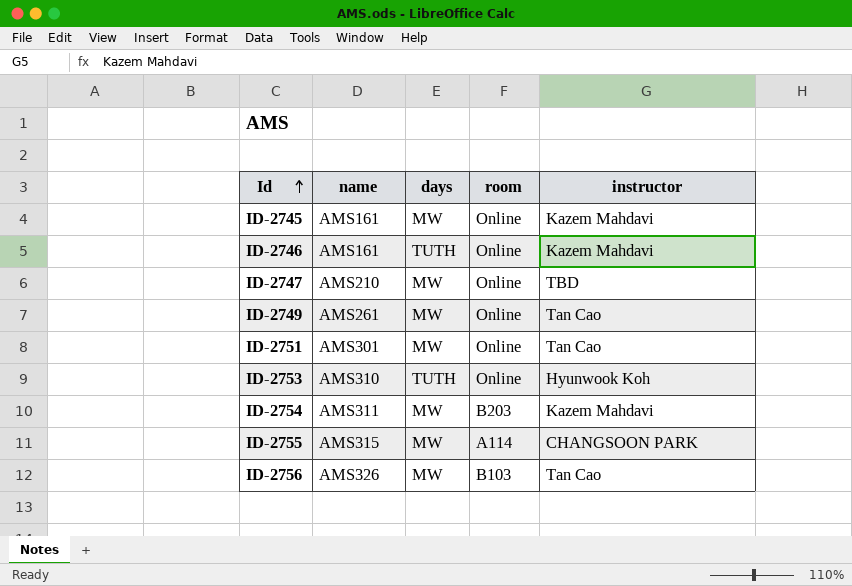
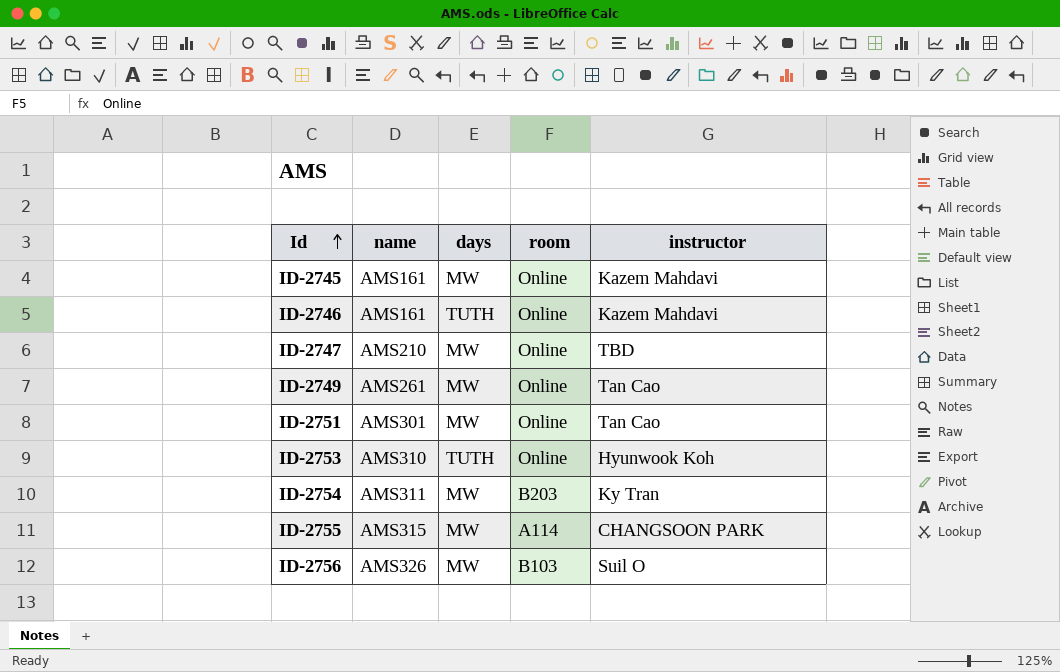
ID-2754 | instructor: Kazem Mahdavi -> Ky Tran
ID-2756 | instructor: Tan Cao -> Suil O

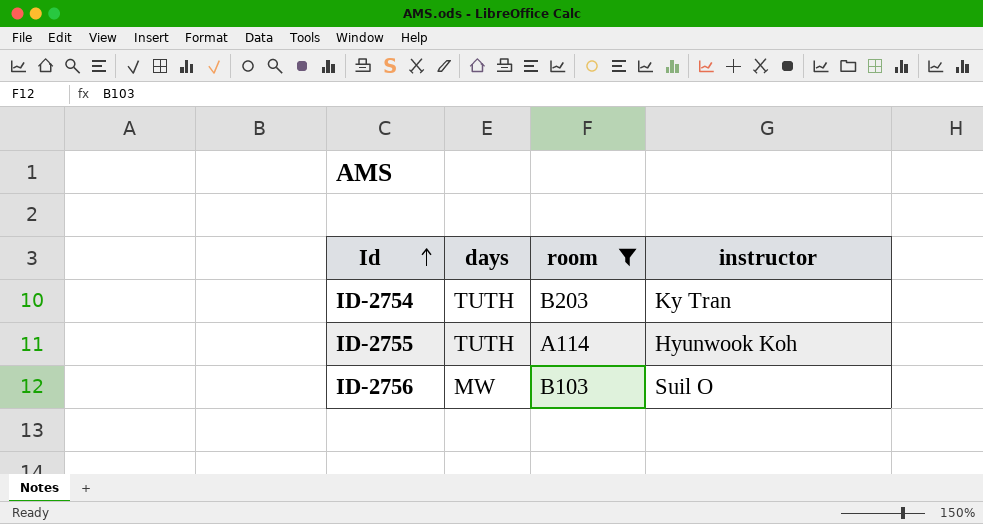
filter: none -> room != Online
column name | position: 2 -> none
ID-2754 | days: MW -> TUTH
ID-2755 | days: MW -> TUTH
ID-2755 | instructor: CHANGSOON PARK -> Hyunwook Koh

